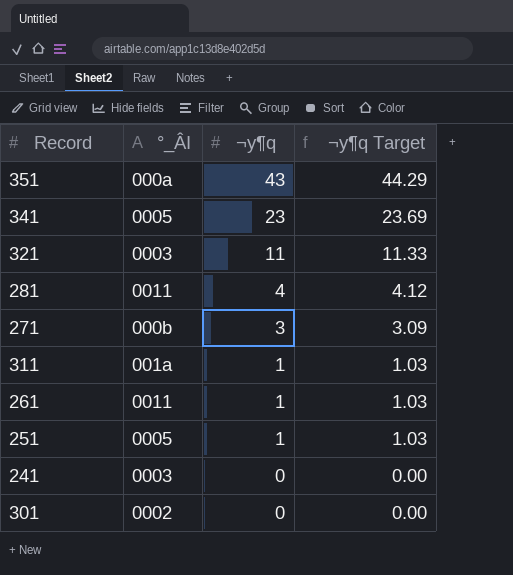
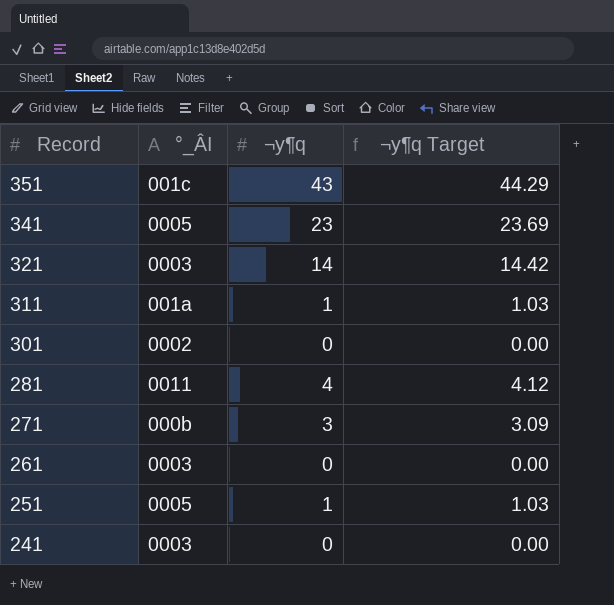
row order: ¬y¶q descending -> Record descending
351 | °_ÂI: 000a -> 001c
321 | ¬y¶q: 11 -> 14
321 | ¬y¶q Target: 11.33 -> 14.42
261 | °_ÂI: 0011 -> 0003
261 | ¬y¶q: 1 -> 0
261 | ¬y¶q Target: 1.03 -> 0.00

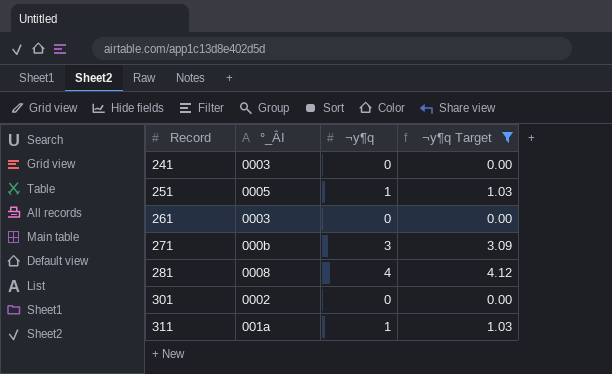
filter: none -> ¬y¶q Target <= 4.12
row order: Record descending -> Record ascending
281 | °_ÂI: 0011 -> 0008

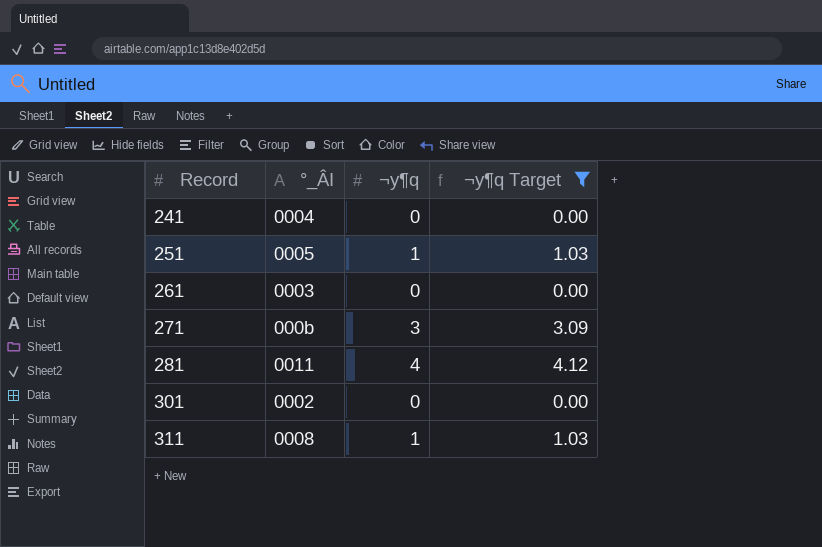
241 | °_ÂI: 0003 -> 0004
281 | °_ÂI: 0008 -> 0011
311 | °_ÂI: 001a -> 0008

